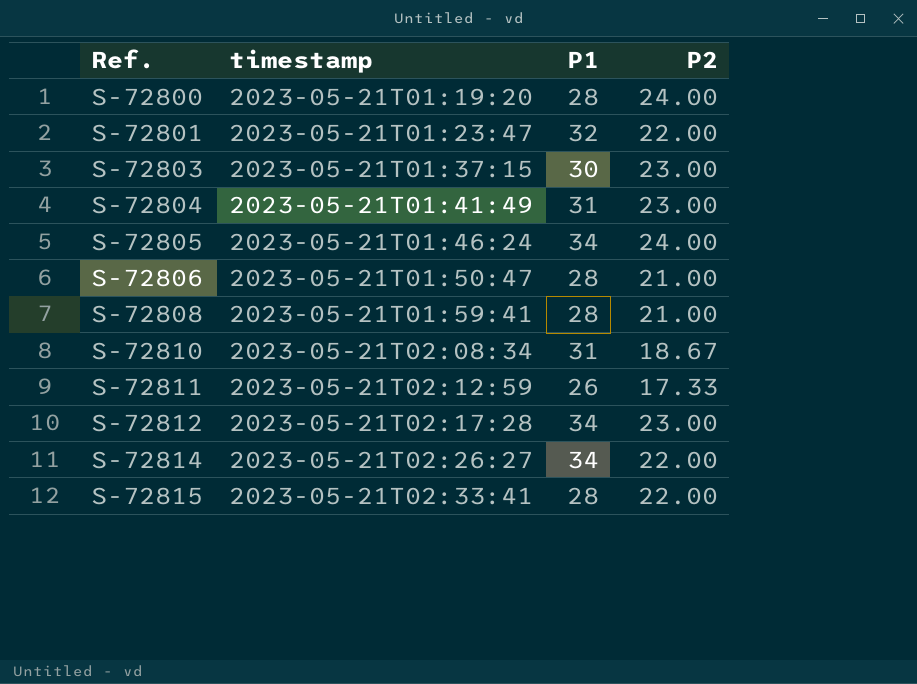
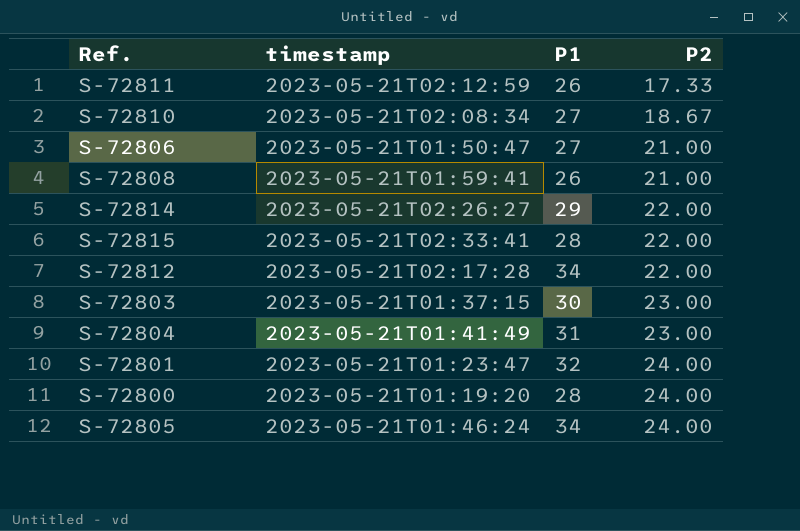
row order: Ref. ascending -> P2 ascending
S-72810 | P1: 31 -> 27
S-72806 | P1: 28 -> 27
S-72808 | P1: 28 -> 26
S-72814 | P1: 34 -> 29
S-72812 | P2: 23.00 -> 22.00
S-72801 | P2: 22.00 -> 24.00

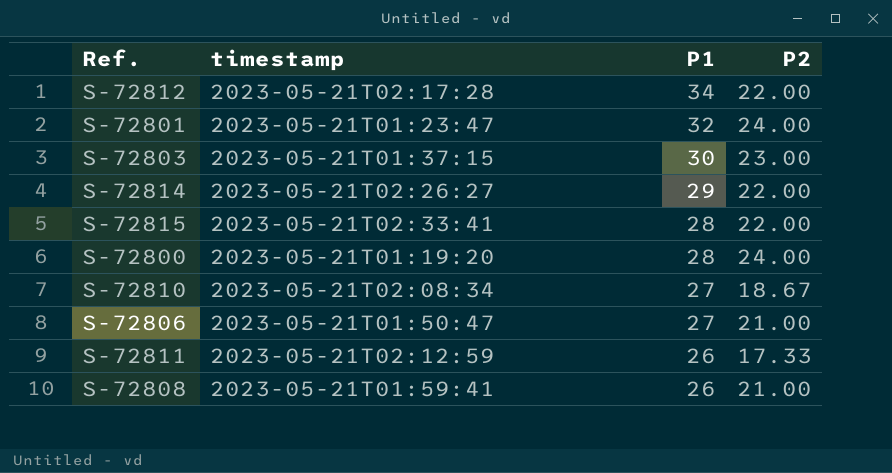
row order: P2 ascending -> P1 descending
row S-72804: 2023-05-21T01:41:49 | 31 | 23.00 -> none
row S-72805: 2023-05-21T01:46:24 | 34 | 24.00 -> none

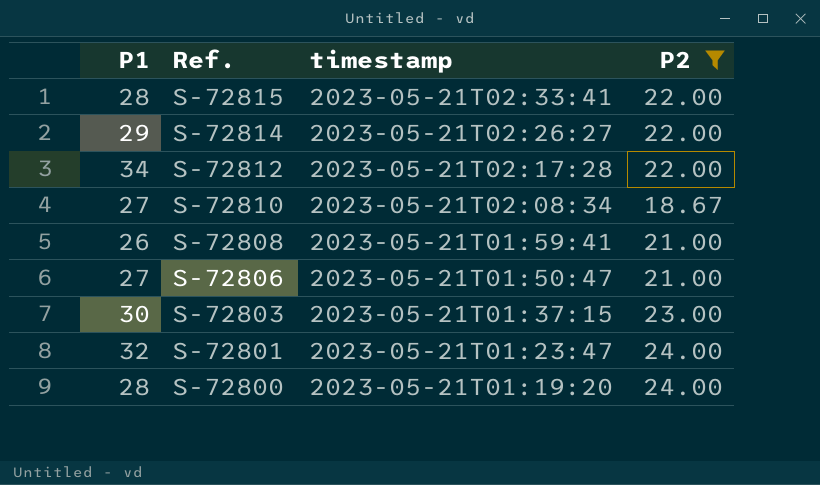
filter: none -> P2 != 17.33
row order: P1 descending -> Ref. descending
column P1 | position: 3 -> 1

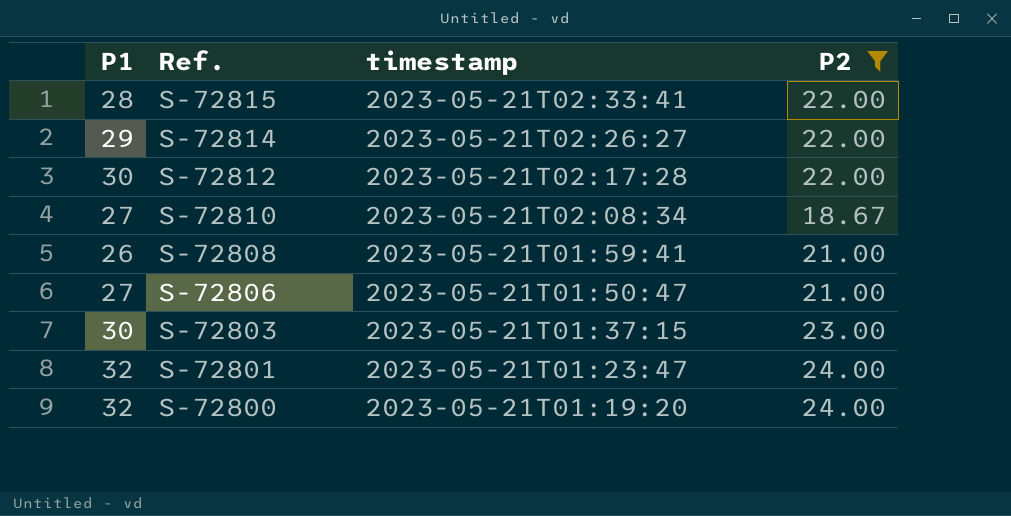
S-72812 | P1: 34 -> 30
S-72800 | P1: 28 -> 32

